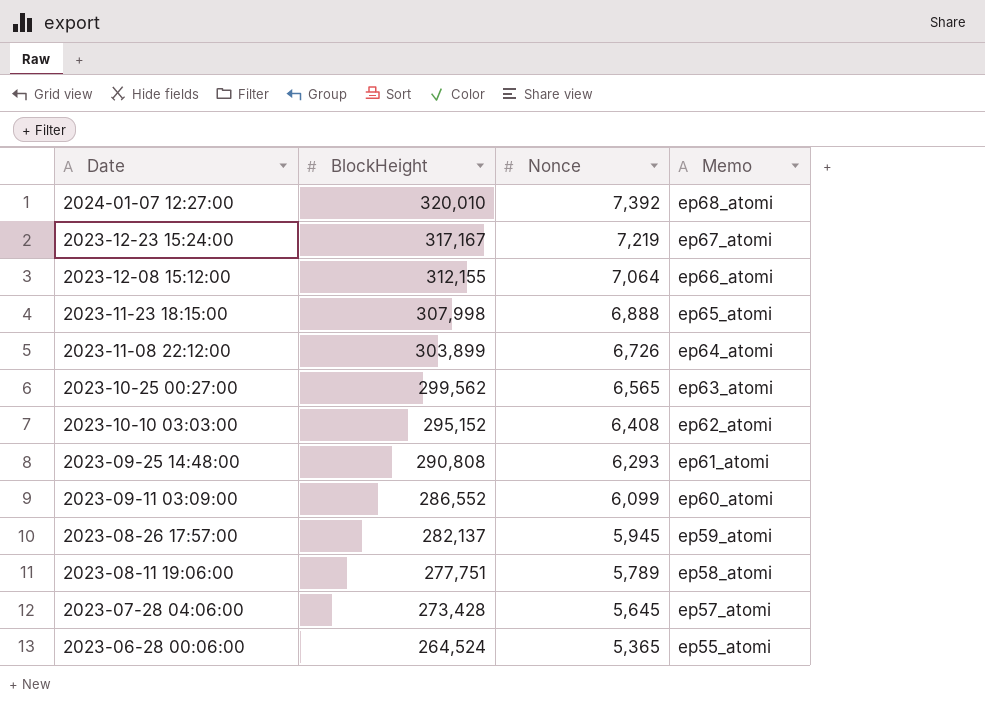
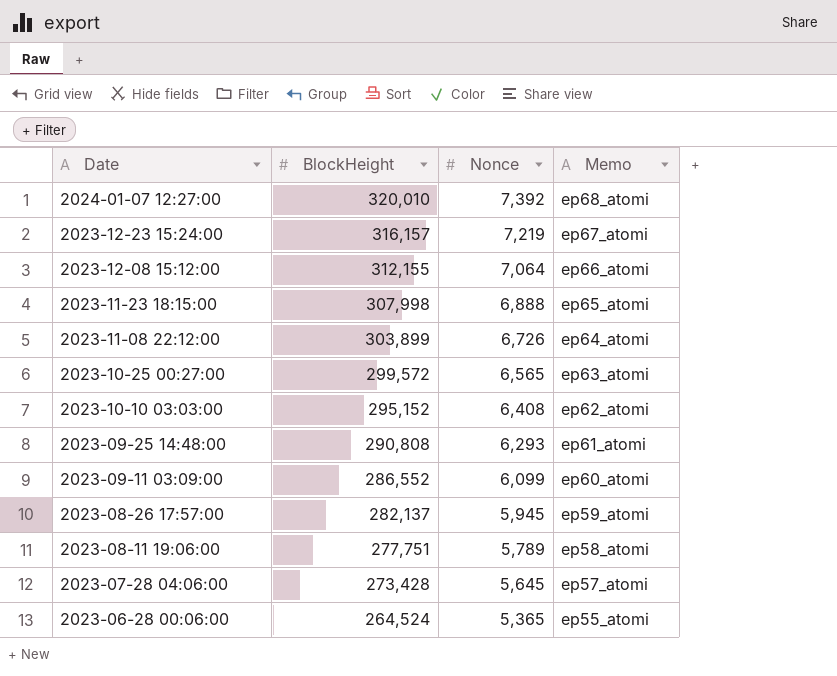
2023-12-23 15:24:00 | BlockHeight: 317,167 -> 316,157
2023-10-25 00:27:00 | BlockHeight: 299,562 -> 299,572

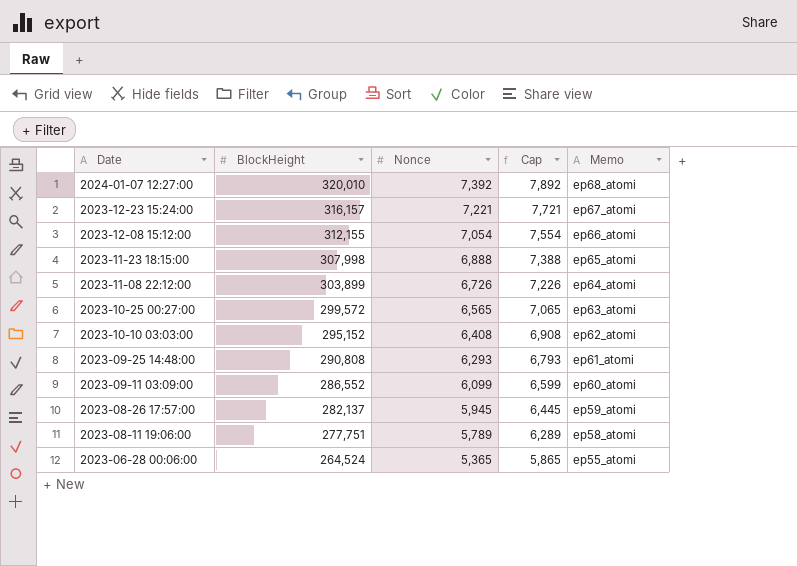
column Cap | formula: none -> [Nonce] + 500
row 2023-07-28 04:06:00: 273,428 | 5,645 | ep57_atomi -> none
2023-12-23 15:24:00 | Nonce: 7,219 -> 7,221
2023-12-08 15:12:00 | Nonce: 7,064 -> 7,054

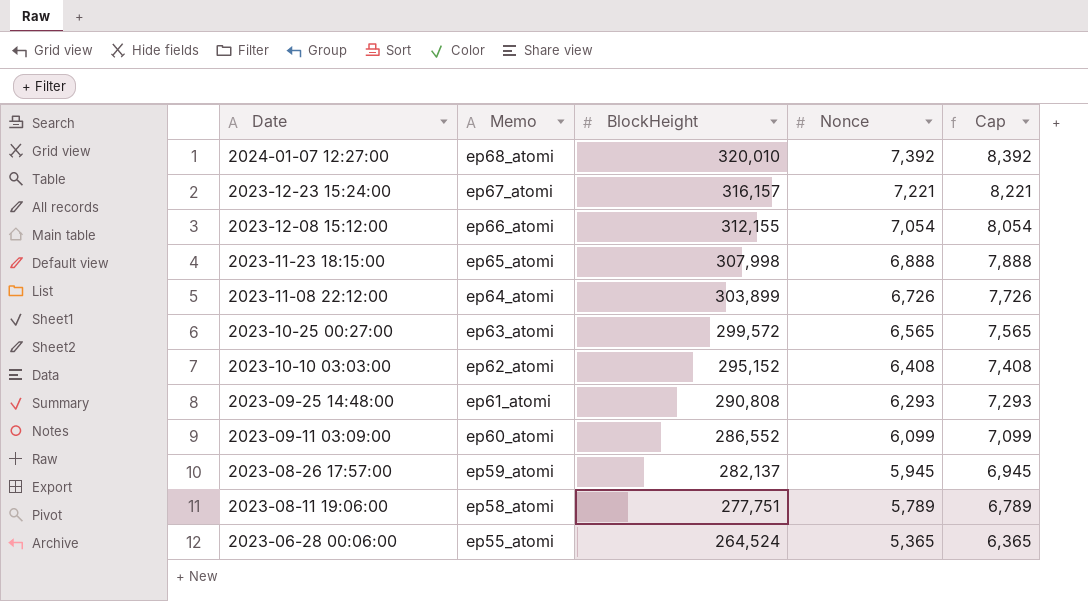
column Memo | position: 5 -> 2
column Cap | formula: [Nonce] + 500 -> [Nonce] + 1000

